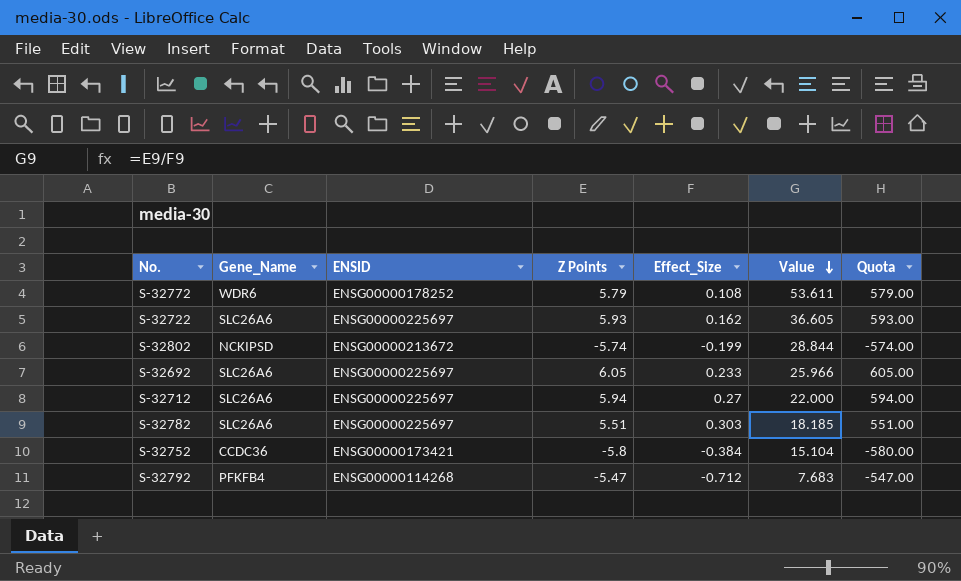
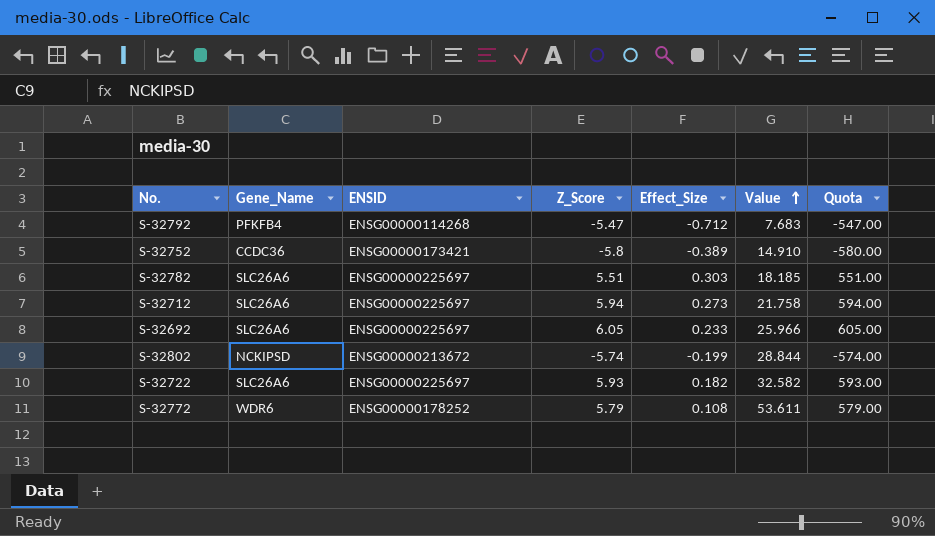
row order: Value descending -> Value ascending
column name: Z Points -> Z_Score
S-32752 | Effect_Size: -0.384 -> -0.389
S-32752 | Value: 15.104 -> 14.910
S-32712 | Effect_Size: 0.27 -> 0.273
S-32712 | Value: 22.000 -> 21.758
S-32722 | Effect_Size: 0.162 -> 0.182
S-32722 | Value: 36.605 -> 32.582

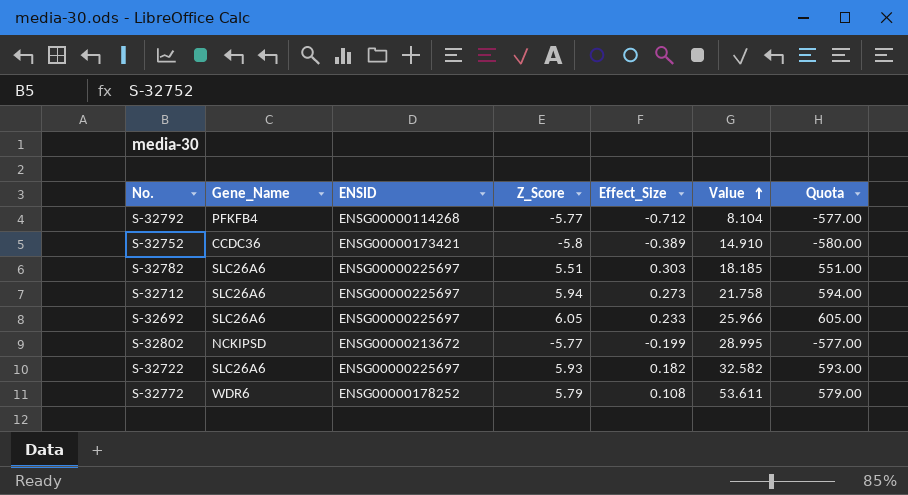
S-32792 | Z_Score: -5.47 -> -5.77
S-32792 | Value: 7.683 -> 8.104
S-32792 | Quota: -547.00 -> -577.00
S-32802 | Z_Score: -5.74 -> -5.77
S-32802 | Value: 28.844 -> 28.995
S-32802 | Quota: -574.00 -> -577.00

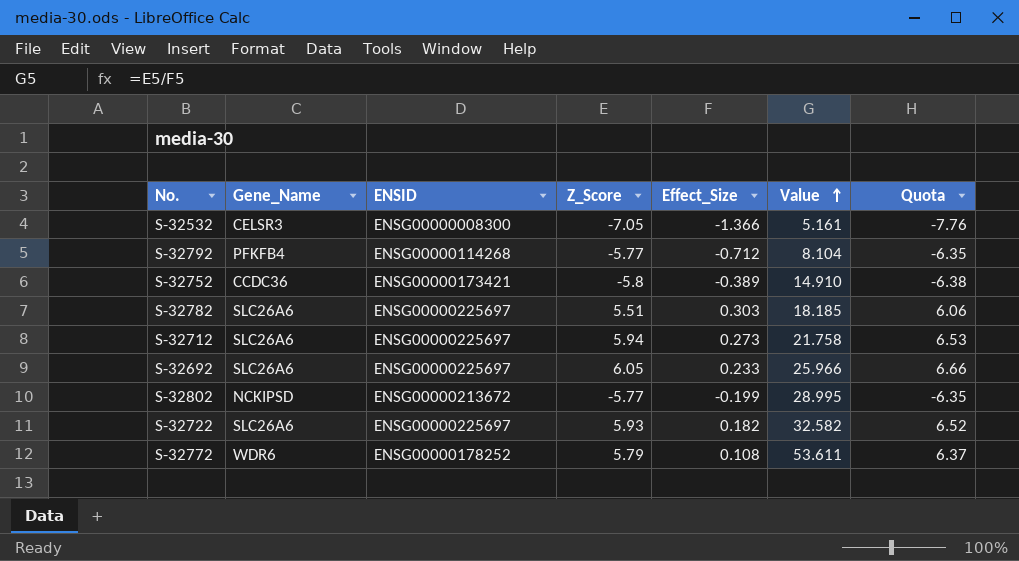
column Quota | formula: [Z_Score] * 100 -> [Z_Score] * 1.1
row S-32532: none -> CELSR3 | ENSG00000008300 | -7.05 | -1.366 | 5.161 | -7.76

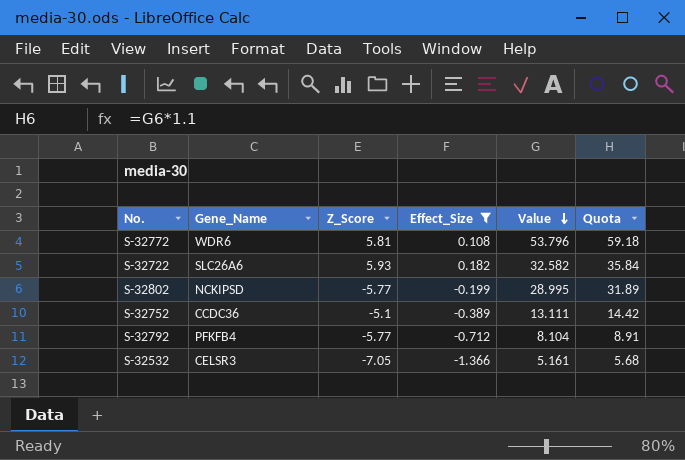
filter: none -> Effect_Size <= 0.182
row order: Value ascending -> Value descending
column ENSID | position: 3 -> none
column Quota | formula: [Z_Score] * 1.1 -> [Value] * 1.1
S-32772 | Z_Score: 5.79 -> 5.81
S-32772 | Value: 53.611 -> 53.796
S-32752 | Z_Score: -5.8 -> -5.1
S-32752 | Value: 14.910 -> 13.111

